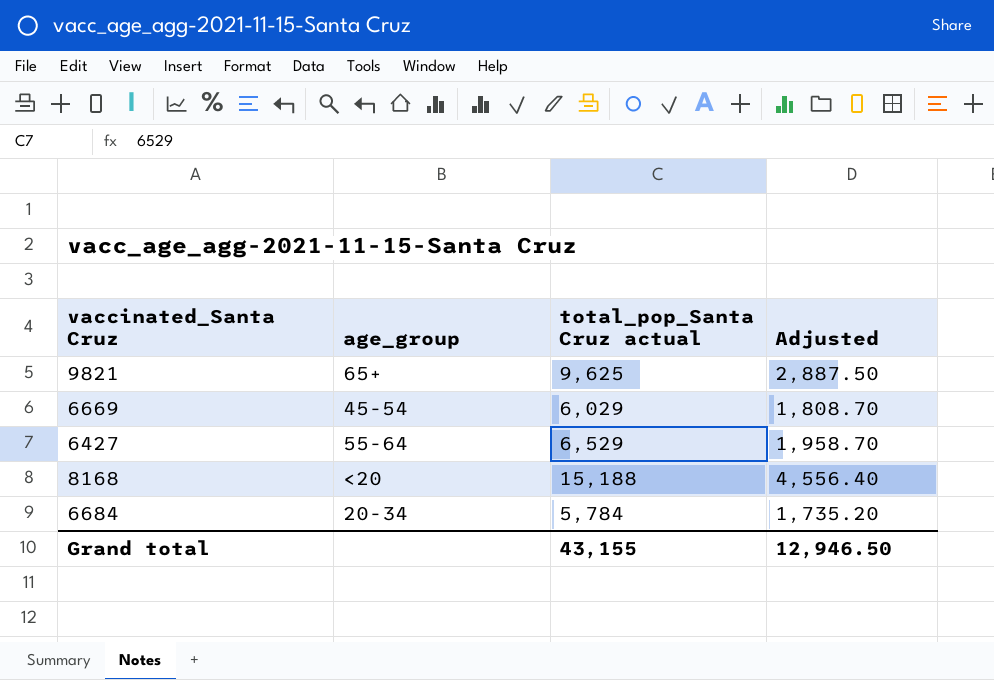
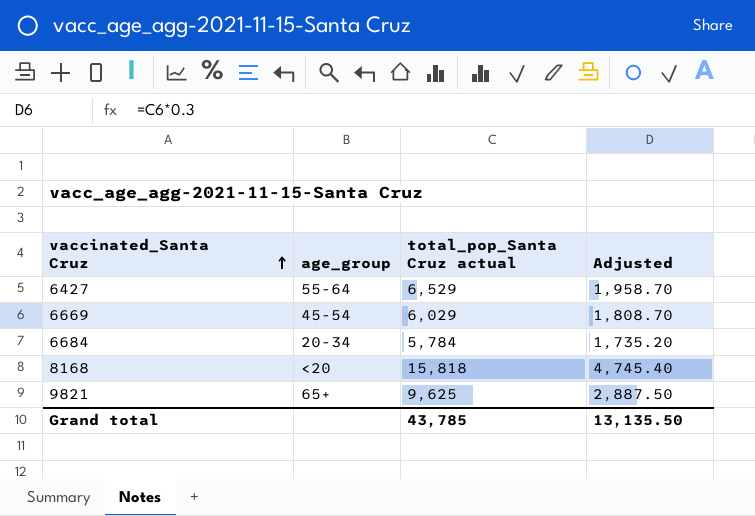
row order: none -> vaccinated_Santa Cruz ascending
8168 | total_pop_Santa Cruz actual: 15,188 -> 15,818
8168 | Adjusted: 4,556.40 -> 4,745.40
Grand total | total_pop_Santa Cruz actual: 43,155 -> 43,785
Grand total | Adjusted: 12,946.50 -> 13,135.50

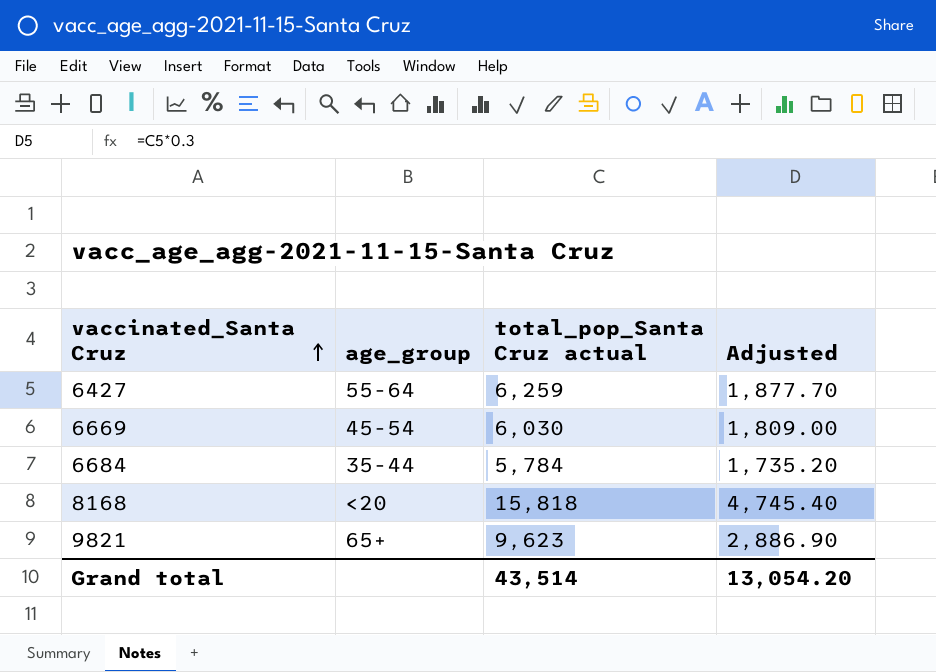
6427 | total_pop_Santa Cruz actual: 6,529 -> 6,259
6427 | Adjusted: 1,958.70 -> 1,877.70
6669 | total_pop_Santa Cruz actual: 6,029 -> 6,030
6669 | Adjusted: 1,808.70 -> 1,809.00
6684 | age_group: 20-34 -> 35-44
9821 | total_pop_Santa Cruz actual: 9,625 -> 9,623
9821 | Adjusted: 2,887.50 -> 2,886.90
Grand total | total_pop_Santa Cruz actual: 43,785 -> 43,514
Grand total | Adjusted: 13,135.50 -> 13,054.20

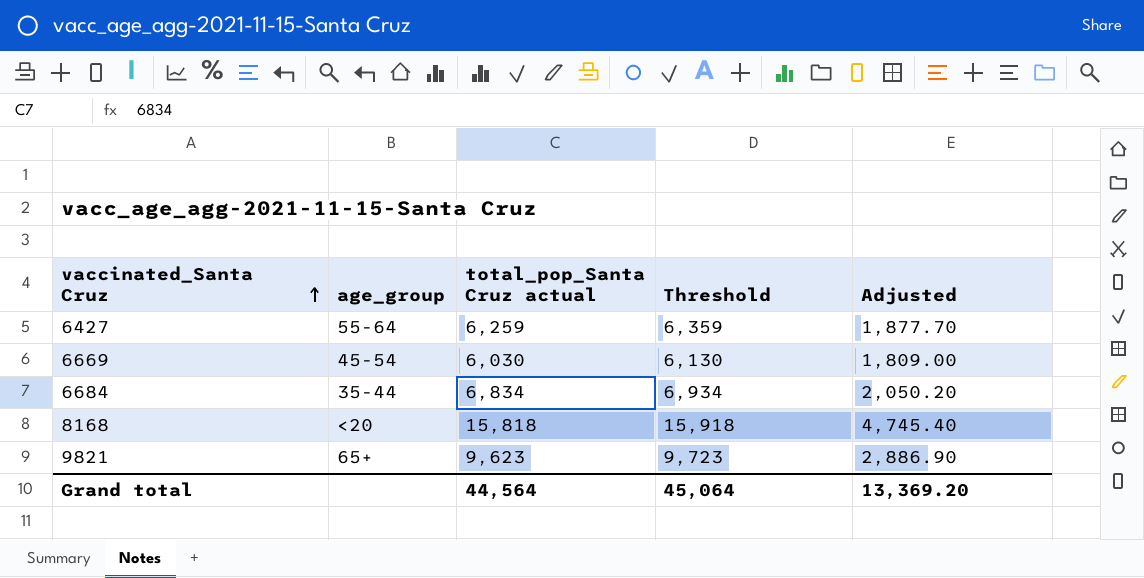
column Threshold | formula: none -> [total_pop_Santa Cruz actual] + 100
6684 | total_pop_Santa Cruz actual: 5,784 -> 6,834
6684 | Adjusted: 1,735.20 -> 2,050.20
Grand total | total_pop_Santa Cruz actual: 43,514 -> 44,564
Grand total | Adjusted: 13,054.20 -> 13,369.20

